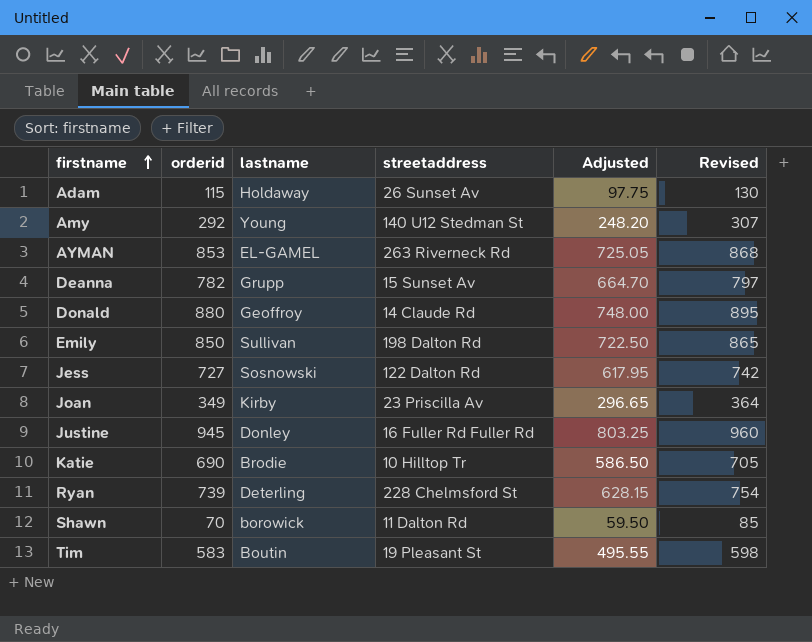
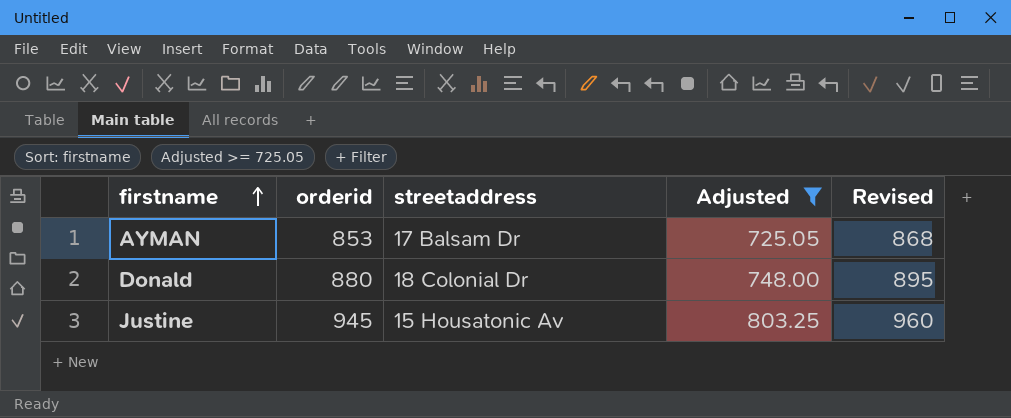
filter: none -> Adjusted >= 725.05
column lastname | position: 3 -> none
AYMAN | streetaddress: 263 Riverneck Rd -> 17 Balsam Dr
Donald | streetaddress: 14 Claude Rd -> 18 Colonial Dr
Justine | streetaddress: 16 Fuller Rd Fuller Rd -> 15 Housatonic Av

